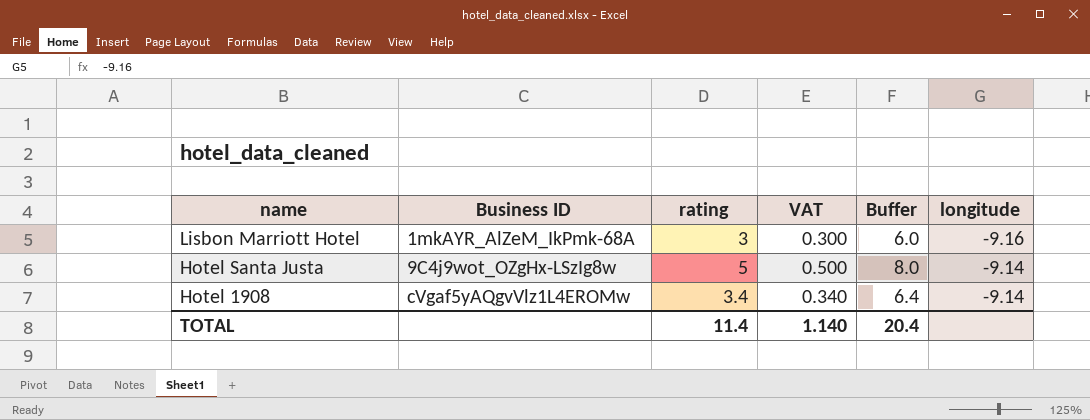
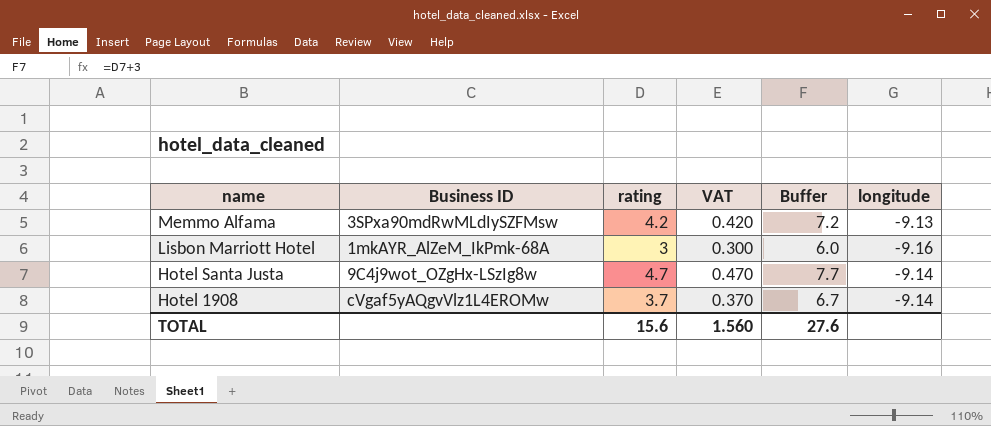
row Memmo Alfama: none -> 3SPxa90mdRwMLdIySZFMsw | 4.2 | 0.420 | 7.2 | -9.13
Hotel Santa Justa | rating: 5 -> 4.7
Hotel Santa Justa | VAT: 0.500 -> 0.470
Hotel Santa Justa | Buffer: 8.0 -> 7.7
Hotel 1908 | rating: 3.4 -> 3.7
Hotel 1908 | VAT: 0.340 -> 0.370
Hotel 1908 | Buffer: 6.4 -> 6.7
TOTAL | rating: 11.4 -> 15.6
TOTAL | VAT: 1.140 -> 1.560
TOTAL | Buffer: 20.4 -> 27.6

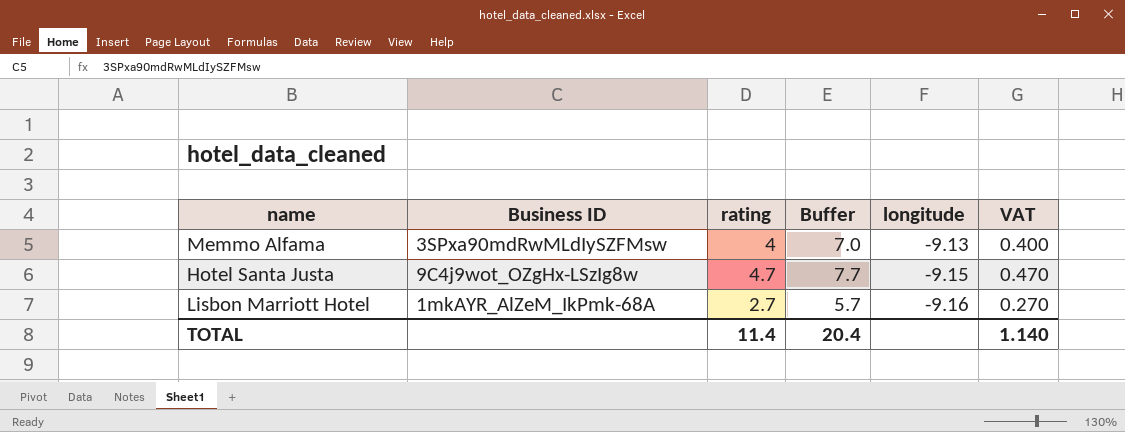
row order: name descending -> longitude descending
column VAT | position: 4 -> 6
row Hotel 1908: cVgaf5yAQgvVlz1L4EROMw | 3.7 | 0.370 | 6.7 | -9.14 -> none
Memmo Alfama | rating: 4.2 -> 4
Memmo Alfama | Buffer: 7.2 -> 7.0
Memmo Alfama | VAT: 0.420 -> 0.400
Hotel Santa Justa | longitude: -9.14 -> -9.15
Lisbon Marriott Hotel | rating: 3 -> 2.7
Lisbon Marriott Hotel | Buffer: 6.0 -> 5.7
Lisbon Marriott Hotel | VAT: 0.300 -> 0.270
TOTAL | rating: 15.6 -> 11.4
TOTAL | Buffer: 27.6 -> 20.4
TOTAL | VAT: 1.560 -> 1.140

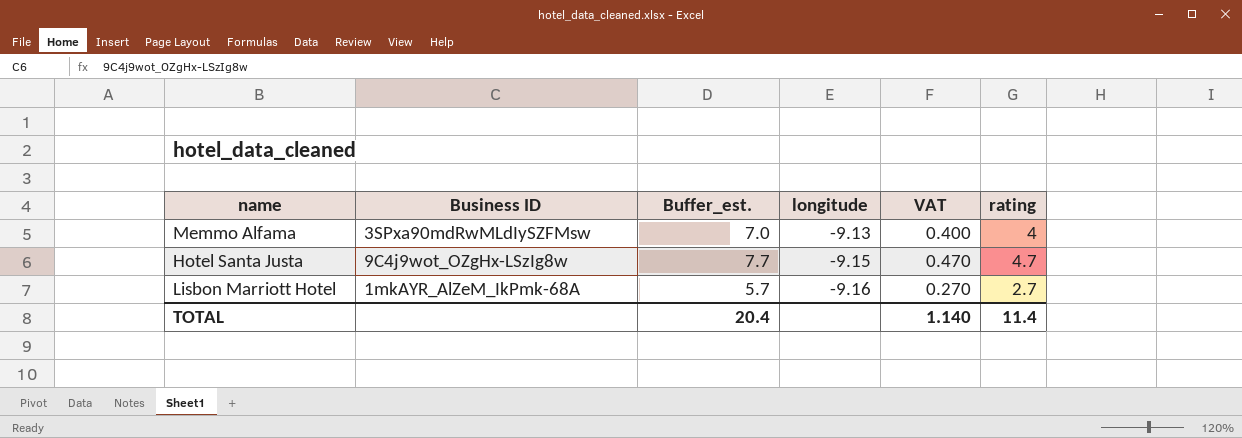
column name: Buffer -> Buffer_est.
column rating | position: 3 -> 6

